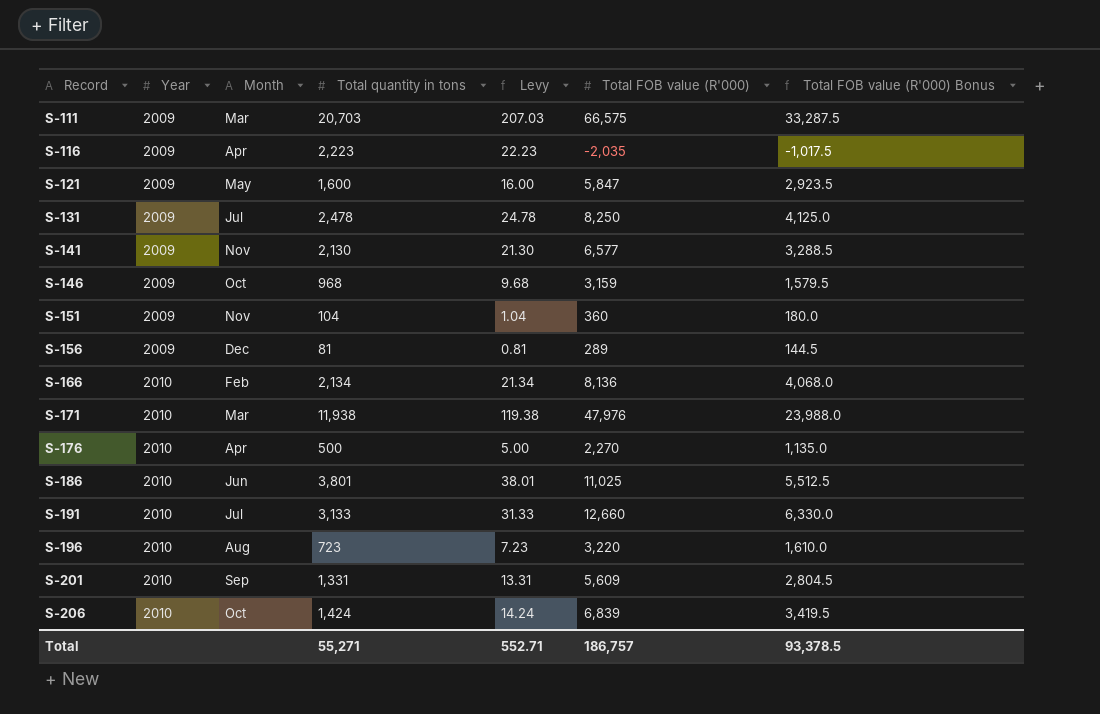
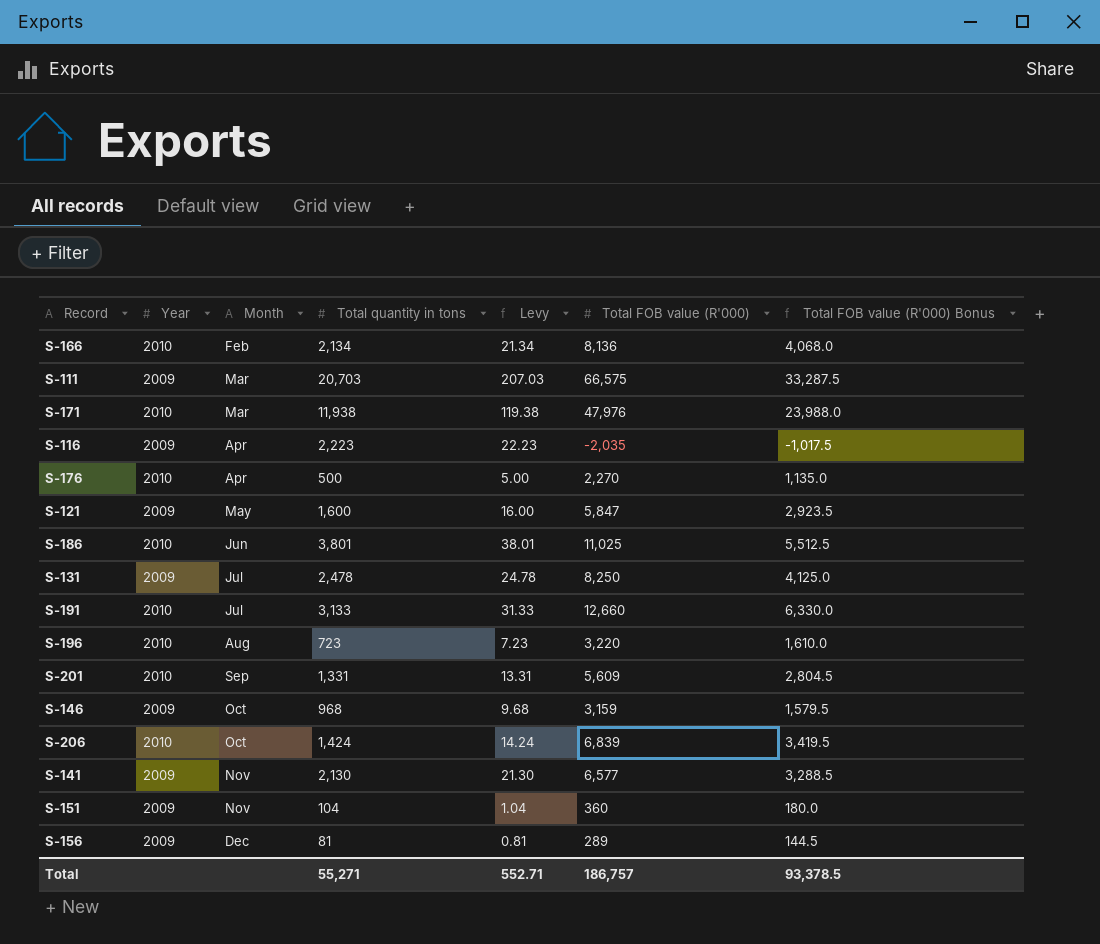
row order: Record ascending -> Month ascending

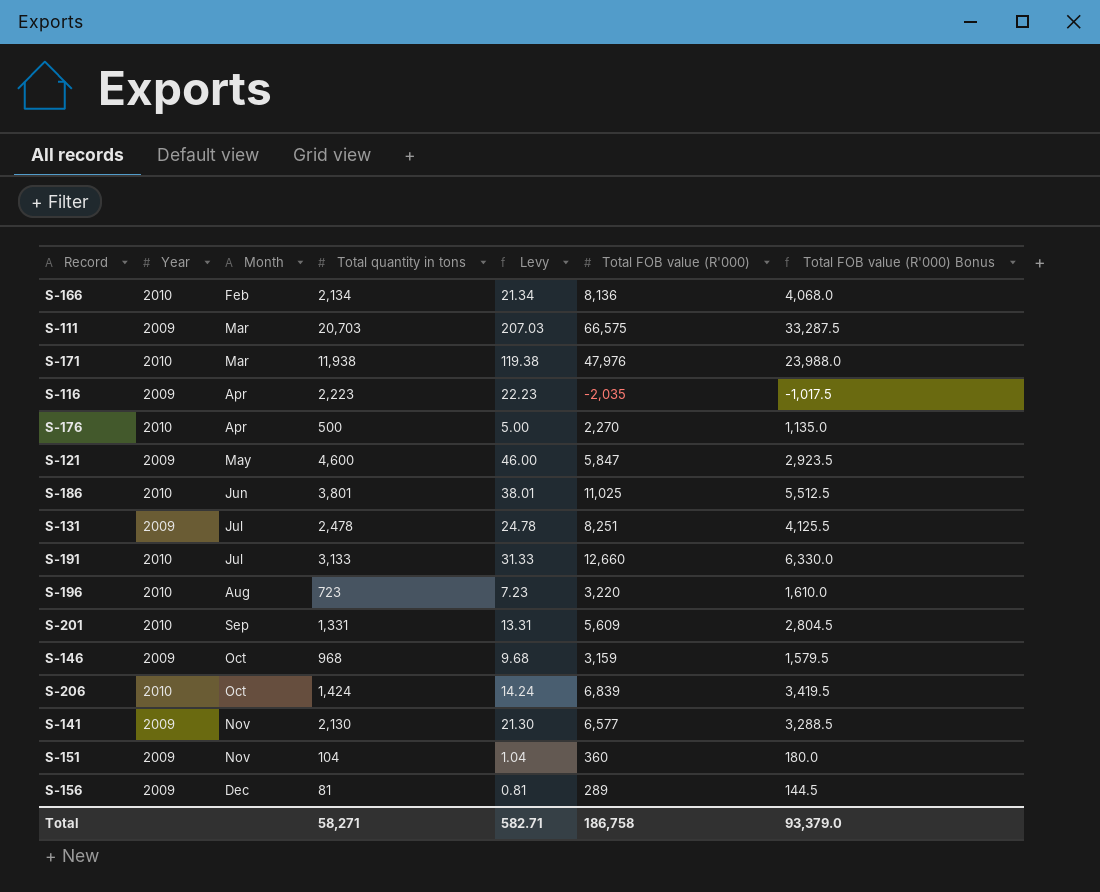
S-121 | Total quantity in tons: 1,600 -> 4,600
S-121 | Levy: 16.00 -> 46.00
S-131 | Total FOB value (R'000): 8,250 -> 8,251
S-131 | Total FOB value (R'000) Bonus: 4,125.0 -> 4,125.5
Total | Total quantity in tons: 55,271 -> 58,271
Total | Levy: 552.71 -> 582.71
Total | Total FOB value (R'000): 186,757 -> 186,758
Total | Total FOB value (R'000) Bonus: 93,378.5 -> 93,379.0

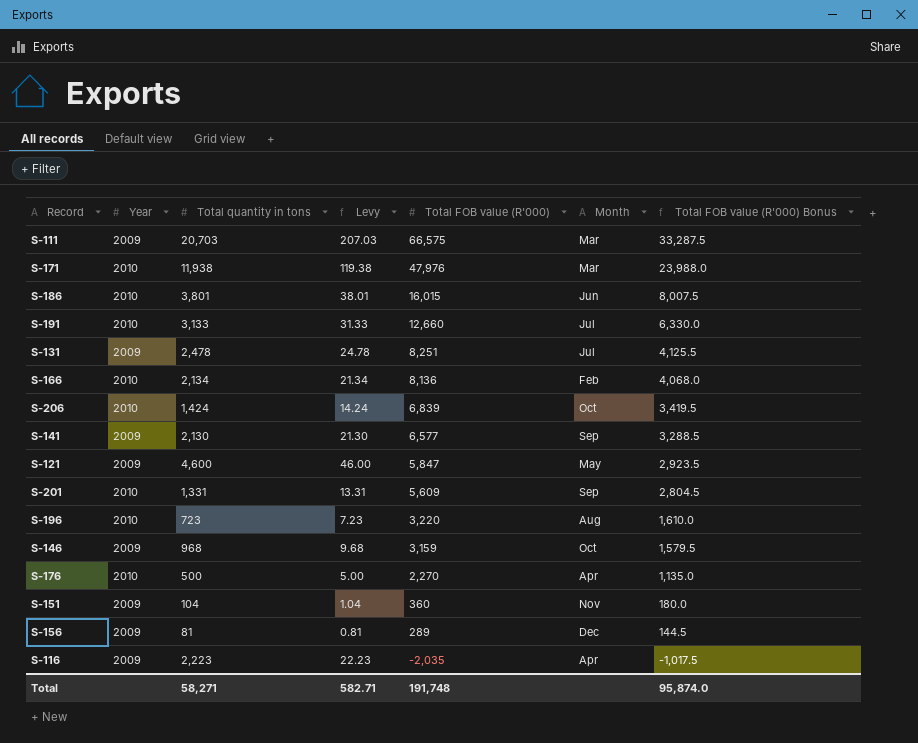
row order: Month ascending -> Total FOB value (R'000) descending
column Month | position: 3 -> 6
S-186 | Total FOB value (R'000): 11,025 -> 16,015
S-186 | Total FOB value (R'000) Bonus: 5,512.5 -> 8,007.5
S-141 | Month: Nov -> Sep
Total | Total FOB value (R'000): 186,758 -> 191,748
Total | Total FOB value (R'000) Bonus: 93,379.0 -> 95,874.0

